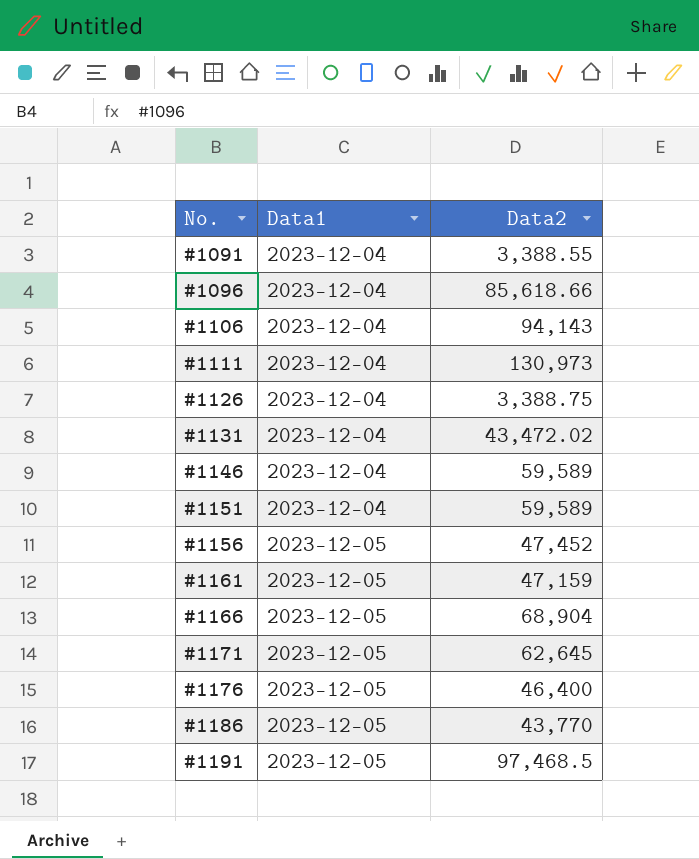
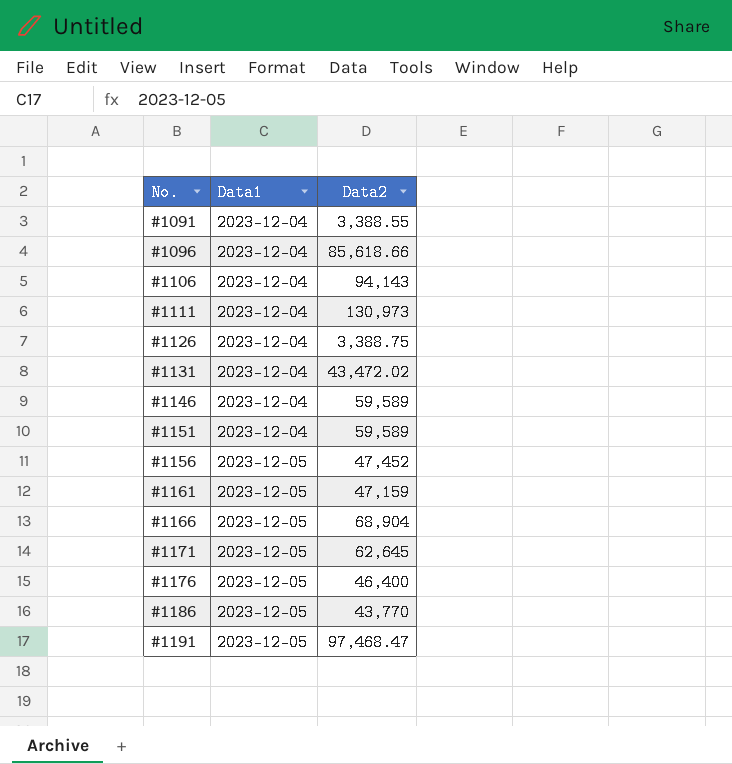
#1191 | Data2: 97,468.5 -> 97,468.47

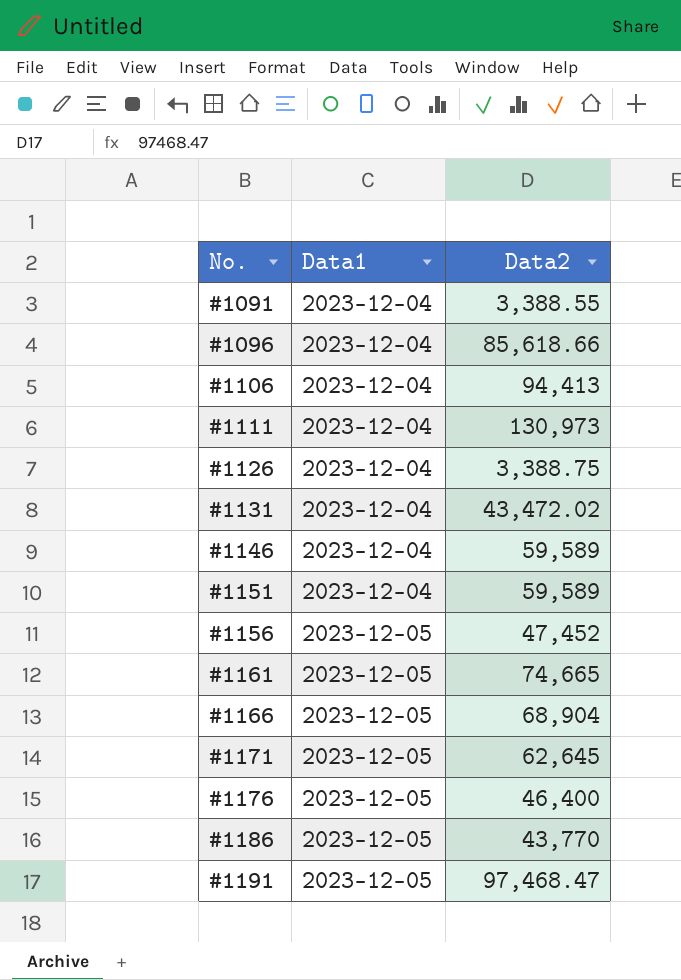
#1106 | Data2: 94,143 -> 94,413
#1161 | Data2: 47,159 -> 74,665

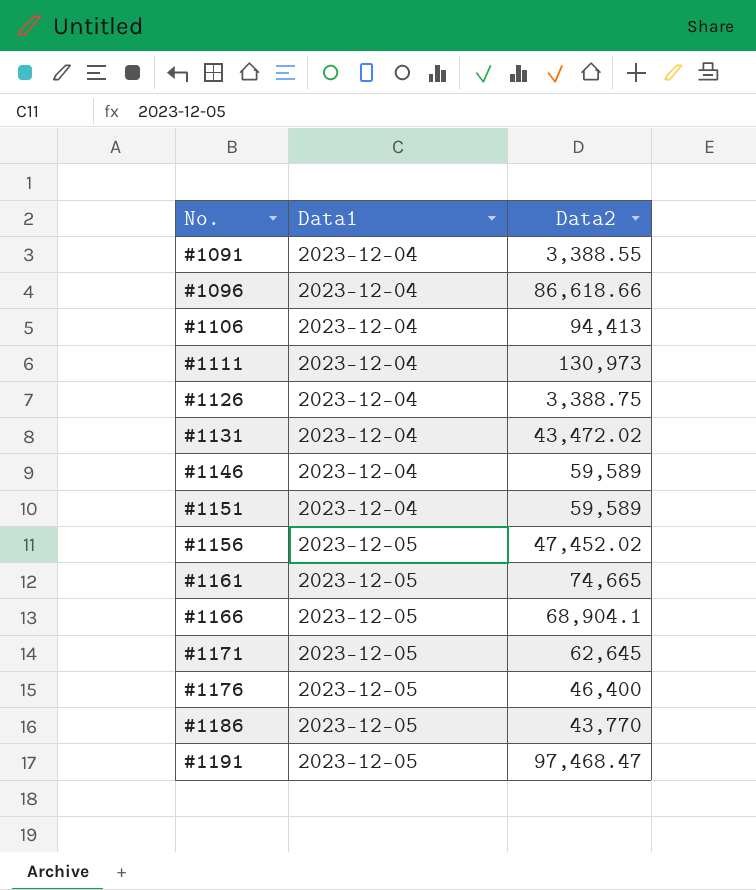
#1096 | Data2: 85,618.66 -> 86,618.66
#1156 | Data2: 47,452 -> 47,452.02
#1166 | Data2: 68,904 -> 68,904.1

